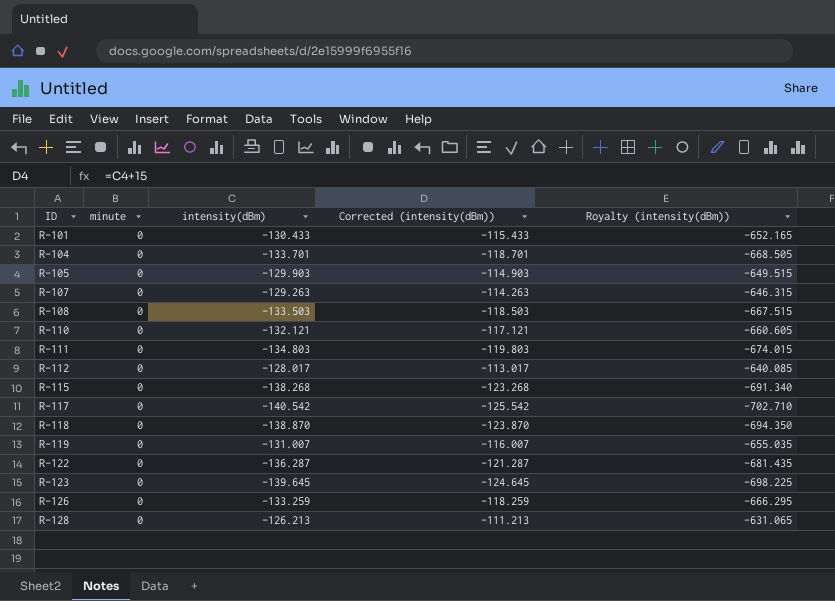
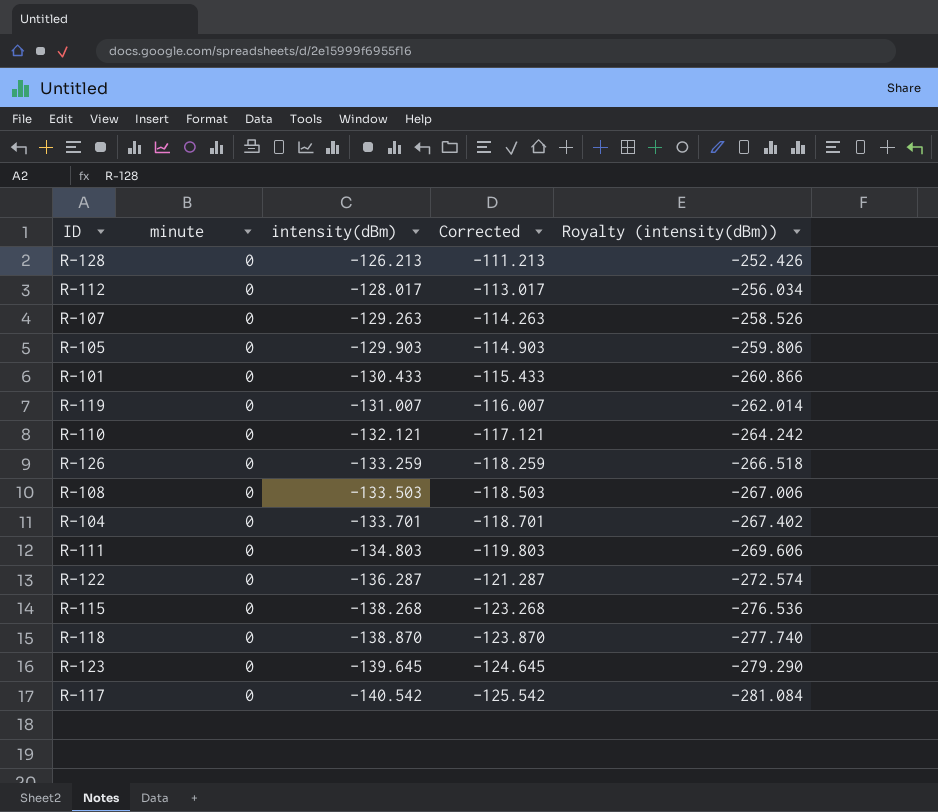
row order: ID ascending -> intensity(dBm) descending
column name: Corrected (intensity(dBm)) -> Corrected
column Royalty (intensity(dBm)) | formula: [intensity(dBm)] * 5 -> [intensity(dBm)] * 2

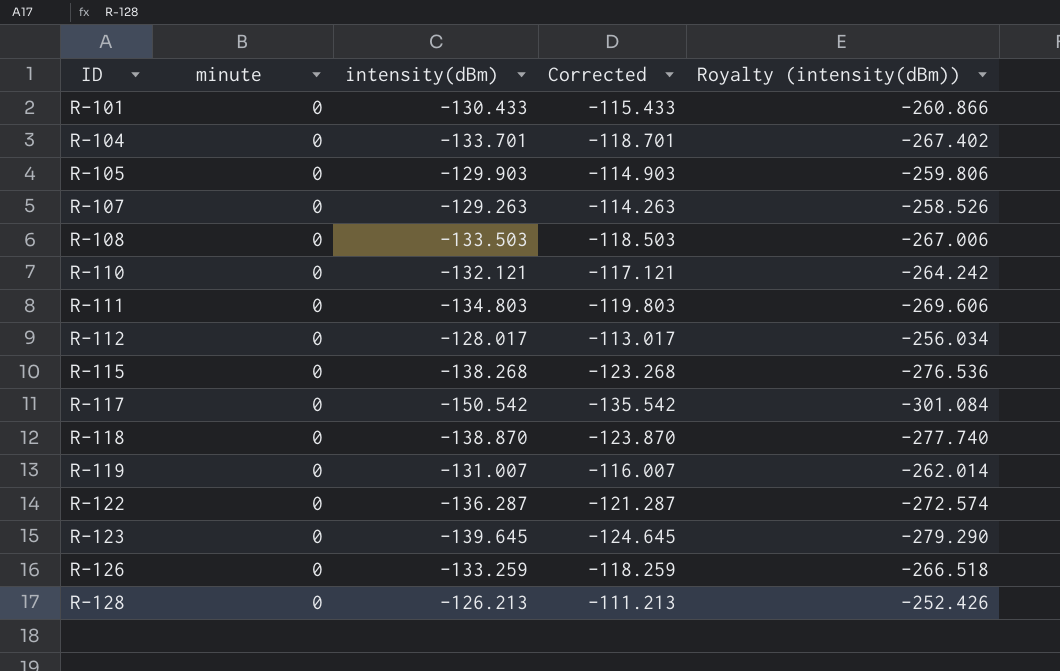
row order: intensity(dBm) descending -> ID ascending
R-117 | intensity(dBm): -140.542 -> -150.542
R-117 | Corrected: -125.542 -> -135.542
R-117 | Royalty (intensity(dBm)): -281.084 -> -301.084

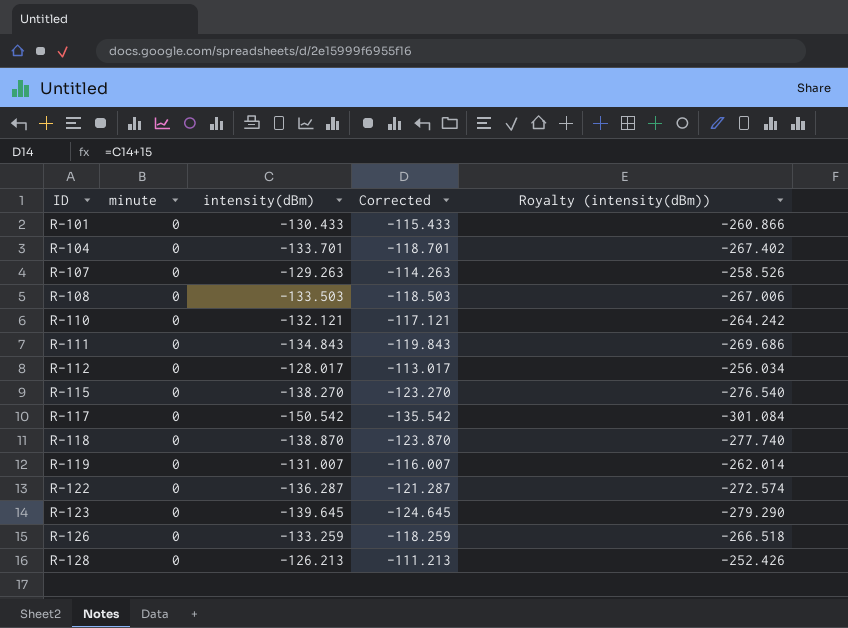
row R-105: 0 | -129.903 | -114.903 | -259.806 -> none
R-111 | intensity(dBm): -134.803 -> -134.843
R-111 | Corrected: -119.803 -> -119.843
R-111 | Royalty (intensity(dBm)): -269.606 -> -269.686
R-115 | intensity(dBm): -138.268 -> -138.270
R-115 | Corrected: -123.268 -> -123.270
R-115 | Royalty (intensity(dBm)): -276.536 -> -276.540

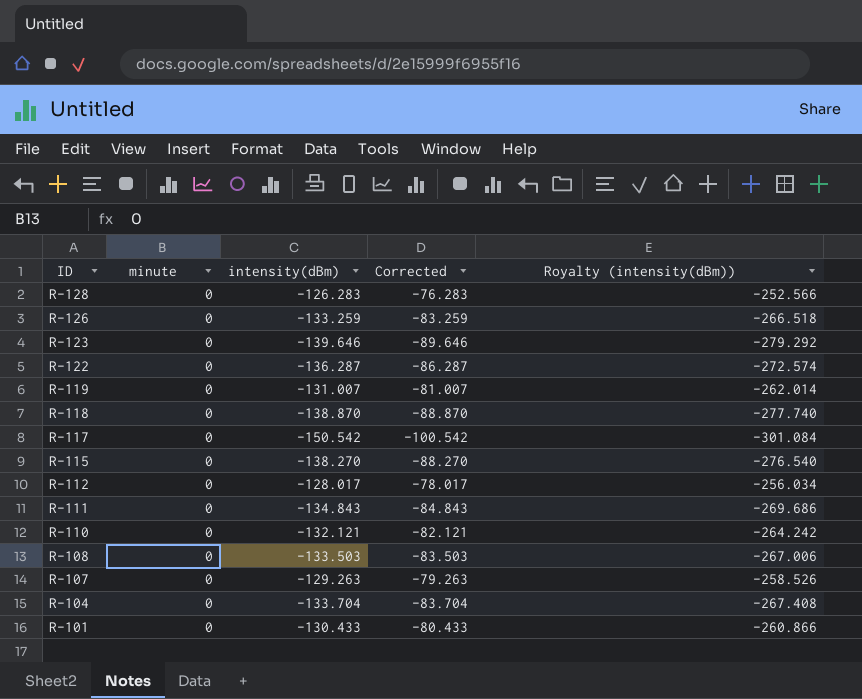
row order: ID ascending -> ID descending
column Corrected | formula: [intensity(dBm)] + 15 -> [intensity(dBm)] + 50
R-128 | intensity(dBm): -126.213 -> -126.283
R-128 | Royalty (intensity(dBm)): -252.426 -> -252.566
R-123 | intensity(dBm): -139.645 -> -139.646
R-123 | Royalty (intensity(dBm)): -279.290 -> -279.292
R-104 | intensity(dBm): -133.701 -> -133.704
R-104 | Royalty (intensity(dBm)): -267.402 -> -267.408

